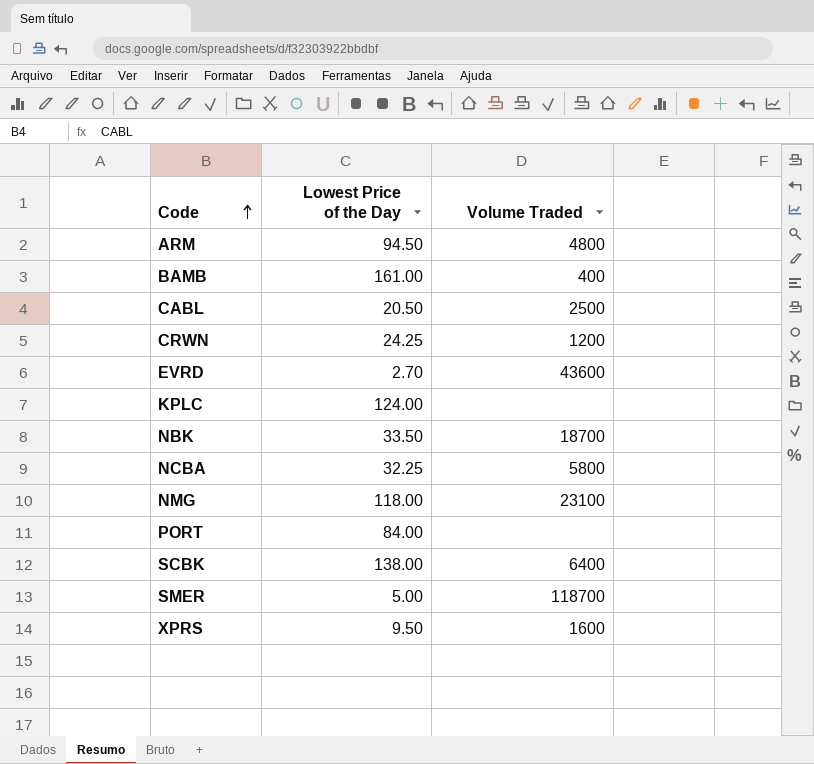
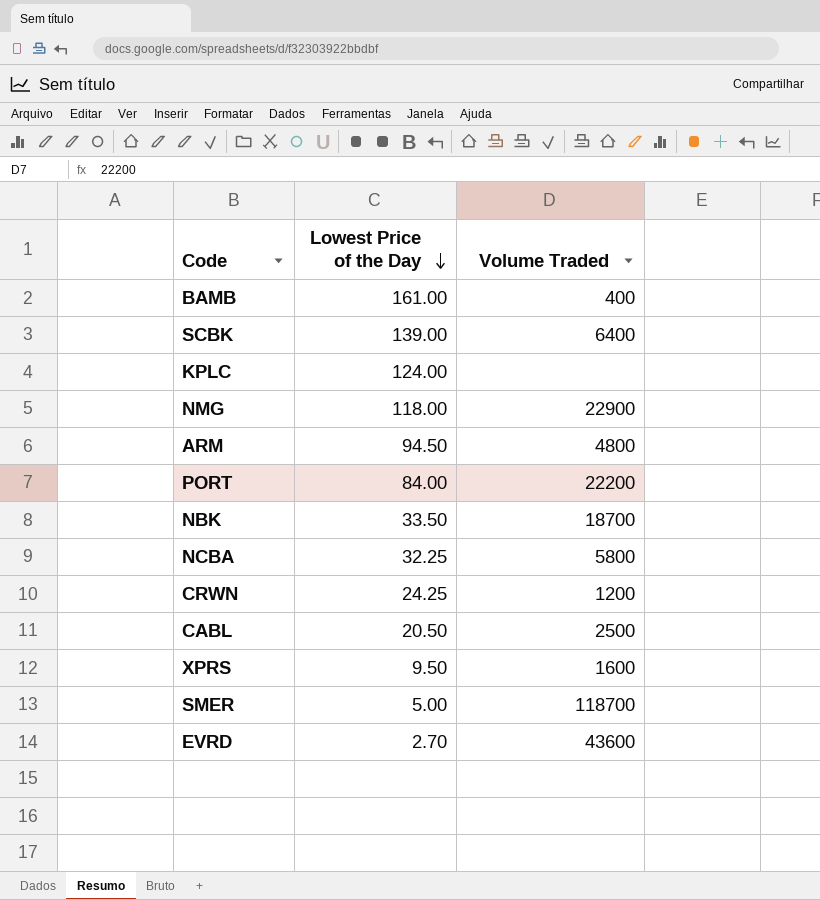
row order: Code ascending -> Lowest Price of the Day descending
SCBK | Lowest Price of the Day: 138.00 -> 139.00
NMG | Volume Traded: 23100 -> 22900
PORT | Volume Traded: none -> 22200

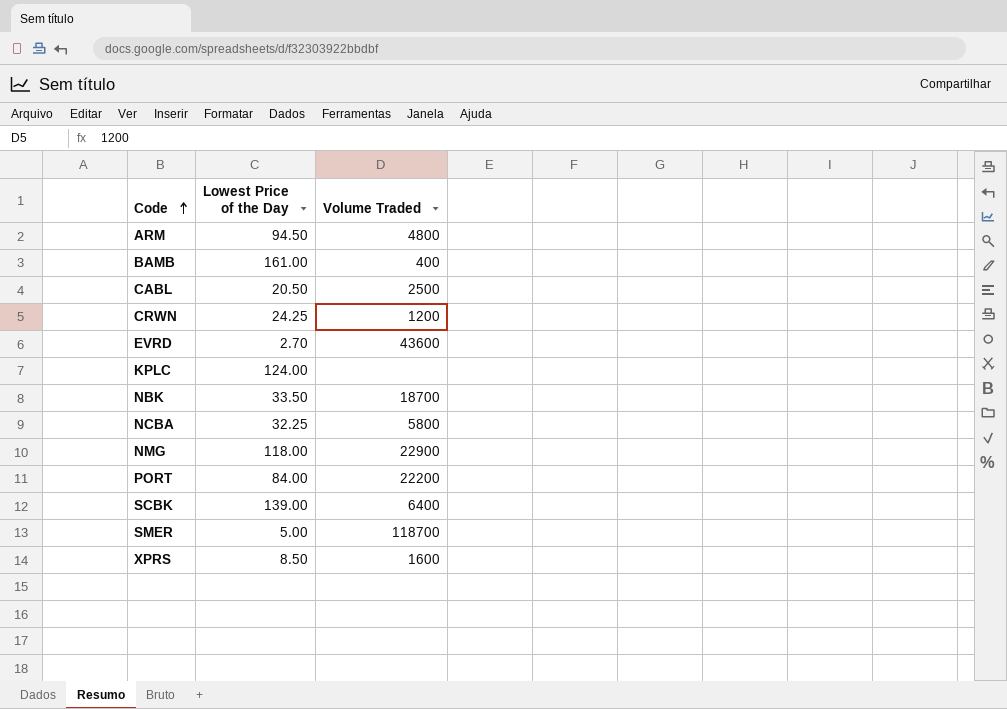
row order: Lowest Price of the Day descending -> Code ascending
XPRS | Lowest Price of the Day: 9.50 -> 8.50

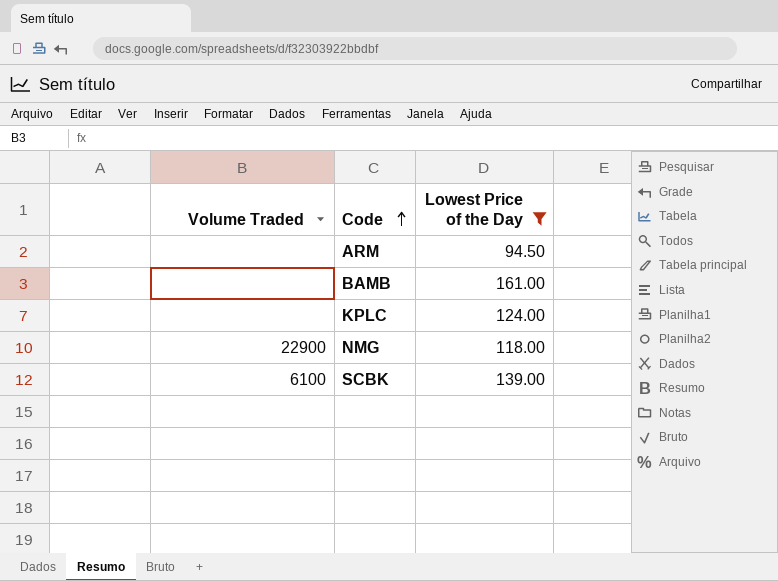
filter: none -> Lowest Price of the Day >= 94.50
column Volume Traded | position: 3 -> 1
ARM | Volume Traded: 4800 -> none
BAMB | Volume Traded: 400 -> none
SCBK | Volume Traded: 6400 -> 6100

